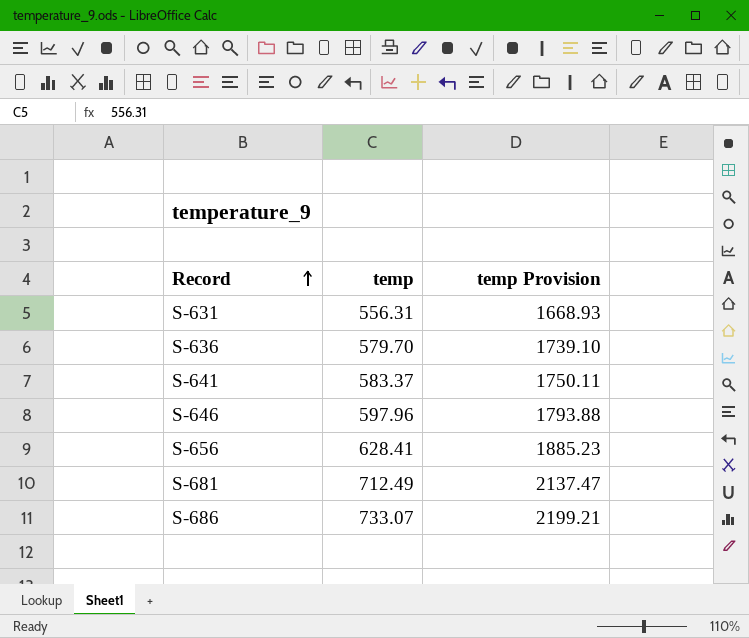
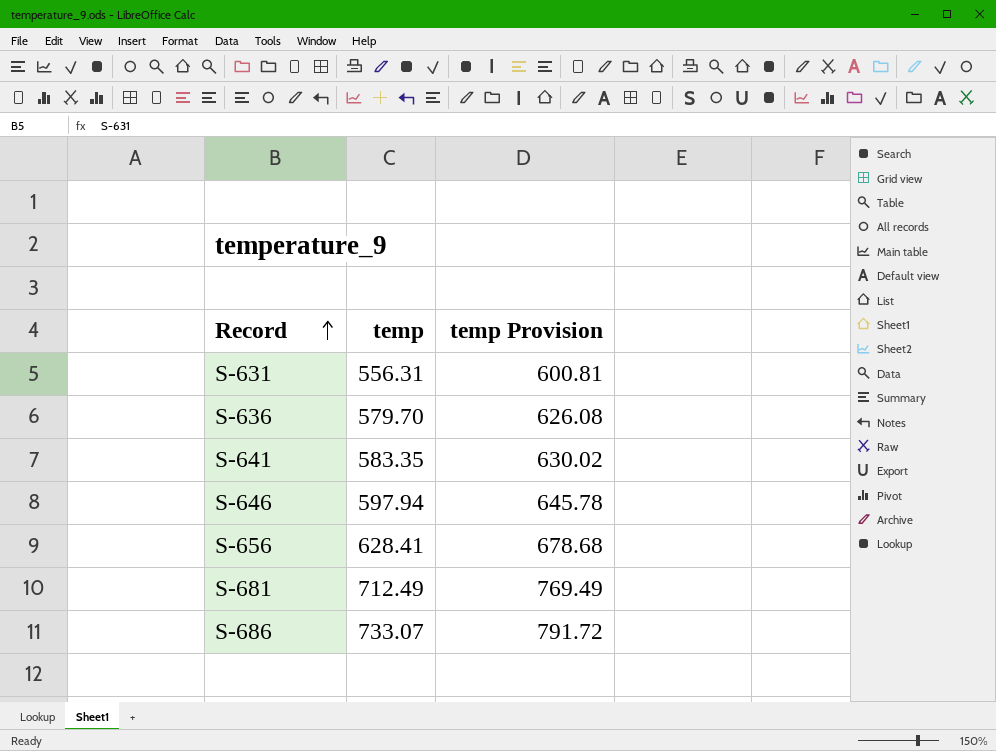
column temp Provision | formula: [temp] * 3 -> [temp] * 1.08
S-641 | temp: 583.37 -> 583.35
S-646 | temp: 597.96 -> 597.94

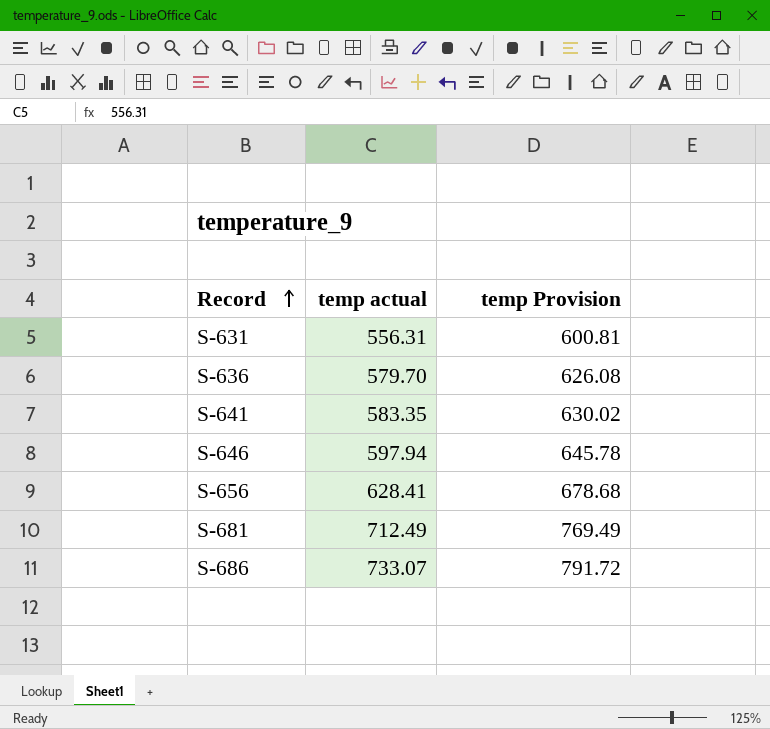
column name: temp -> temp actual

